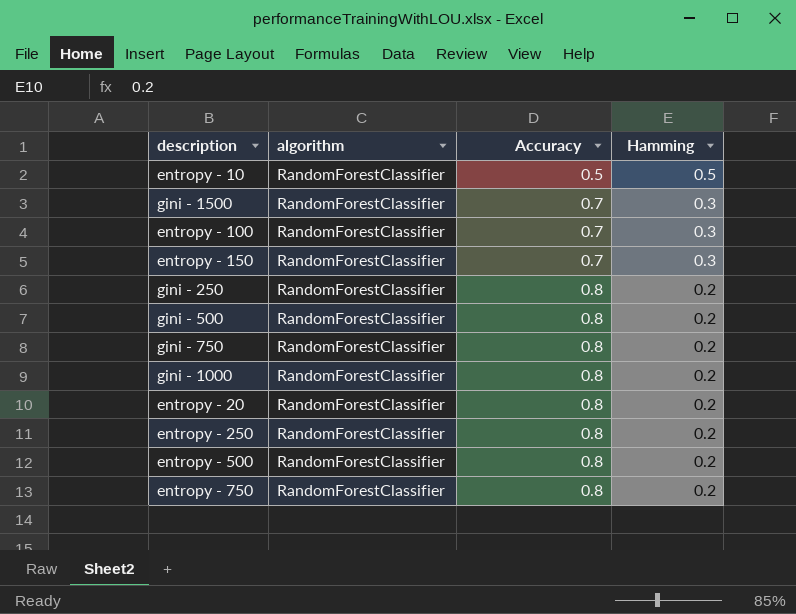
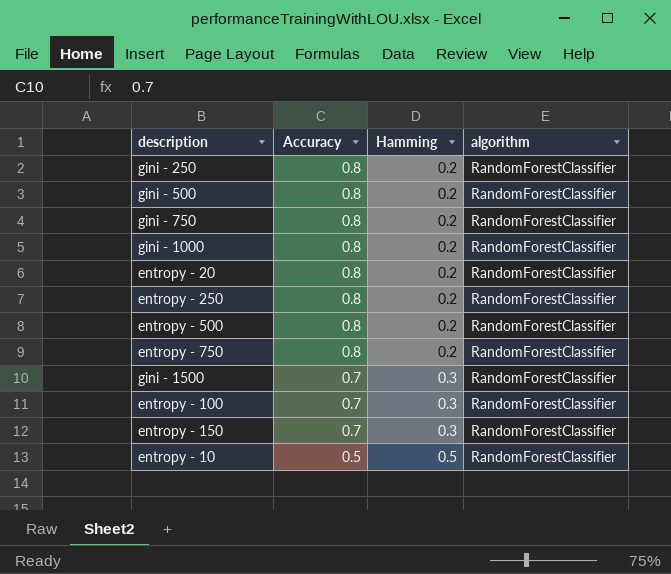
row order: Accuracy ascending -> Accuracy descending
column algorithm | position: 2 -> 4

